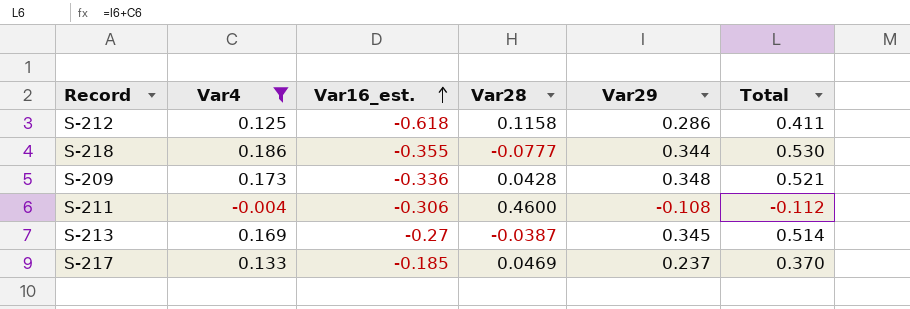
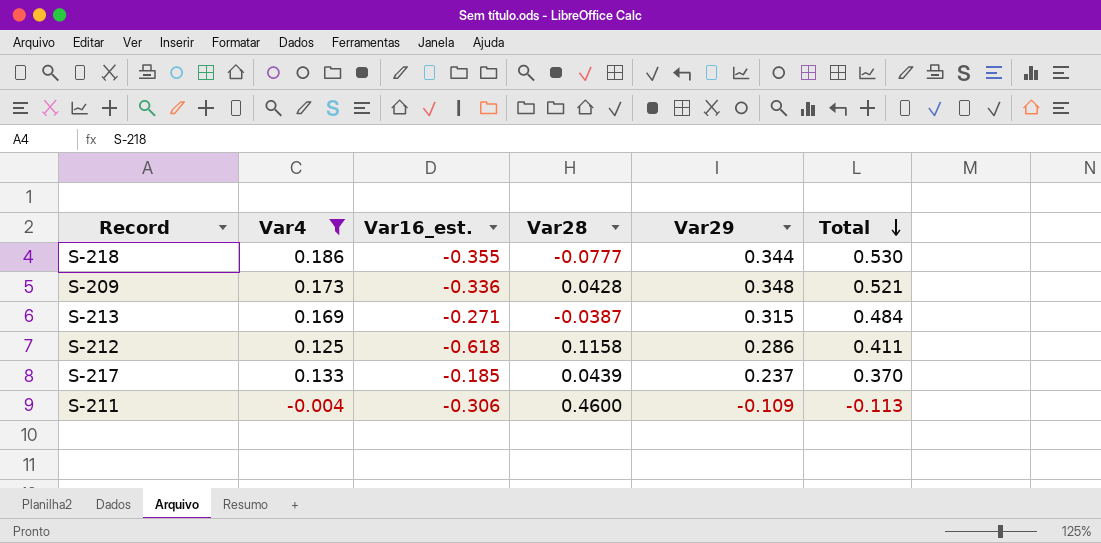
row order: Var16_est. ascending -> Total descending
S-213 | Var16_est.: -0.27 -> -0.271
S-213 | Var29: 0.345 -> 0.315
S-213 | Total: 0.514 -> 0.484
S-217 | Var28: 0.0469 -> 0.0439
S-211 | Var29: -0.108 -> -0.109
S-211 | Total: -0.112 -> -0.113

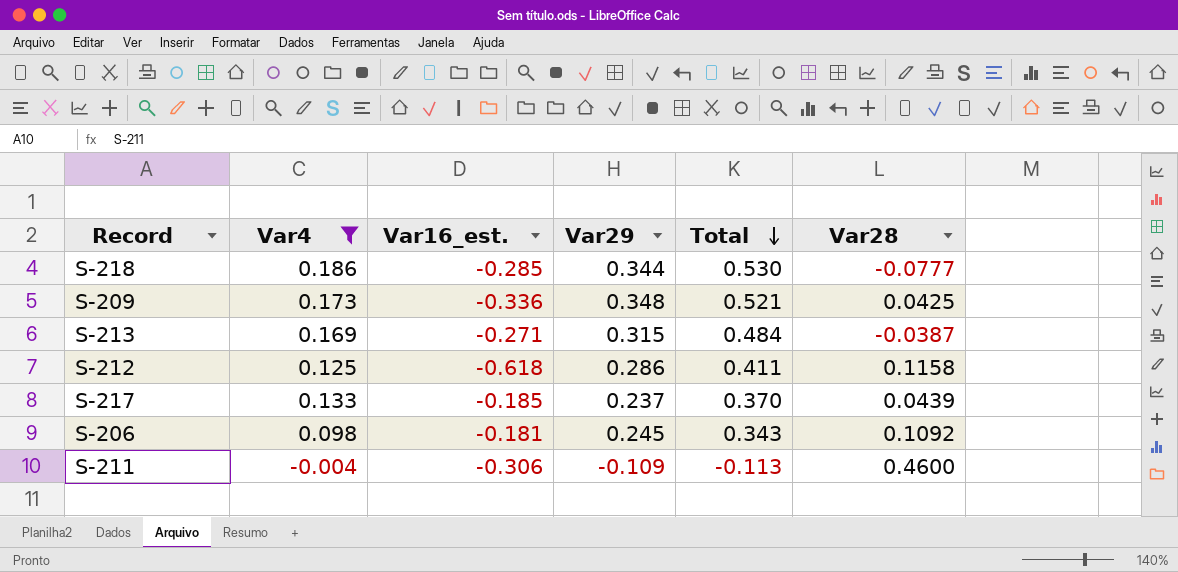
column Var28 | position: 4 -> 6
S-218 | Var16_est.: -0.355 -> -0.285
S-209 | Var28: 0.0428 -> 0.0425
row S-206: none -> 0.098 | -0.181 | 0.245 | 0.343 | 0.1092

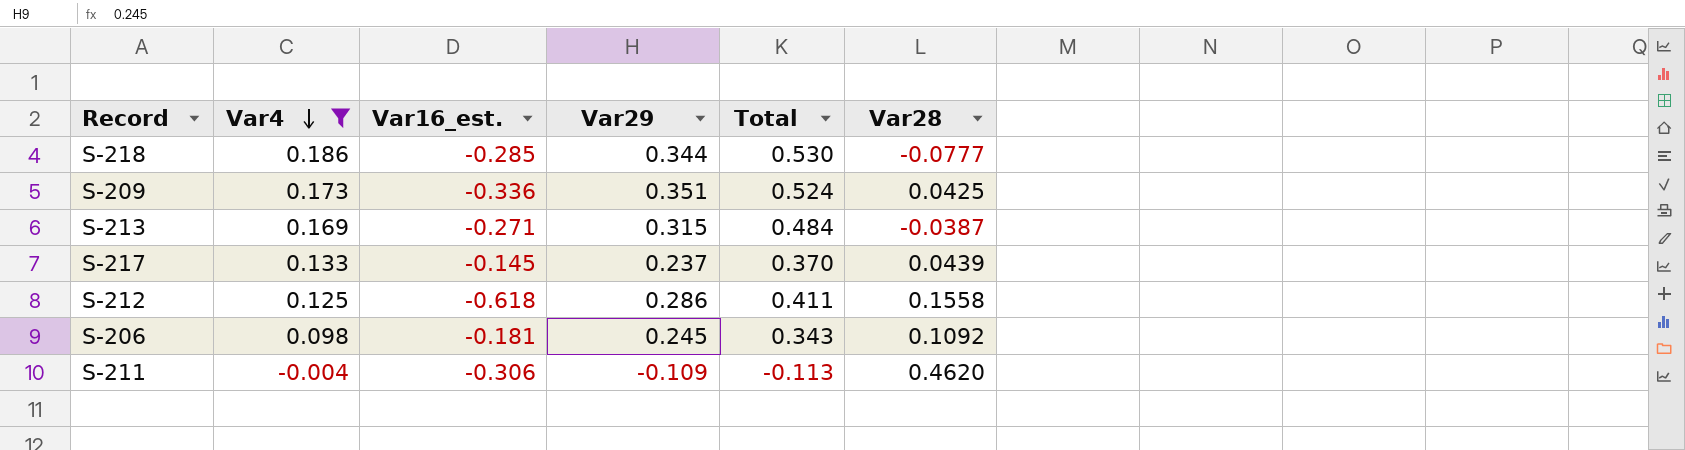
row order: Total descending -> Var4 descending
S-209 | Var29: 0.348 -> 0.351
S-209 | Total: 0.521 -> 0.524
S-217 | Var16_est.: -0.185 -> -0.145
S-212 | Var28: 0.1158 -> 0.1558
S-211 | Var28: 0.4600 -> 0.4620

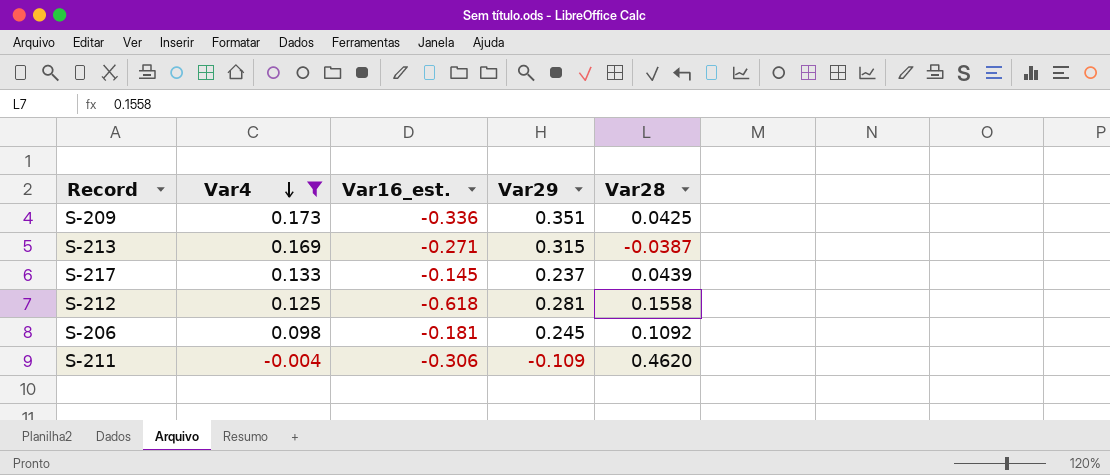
column Total | formula: [Var4] + [Var29] -> none
row S-218: 0.186 | -0.285 | 0.344 | 0.530 | -0.0777 -> none
S-212 | Var29: 0.286 -> 0.281

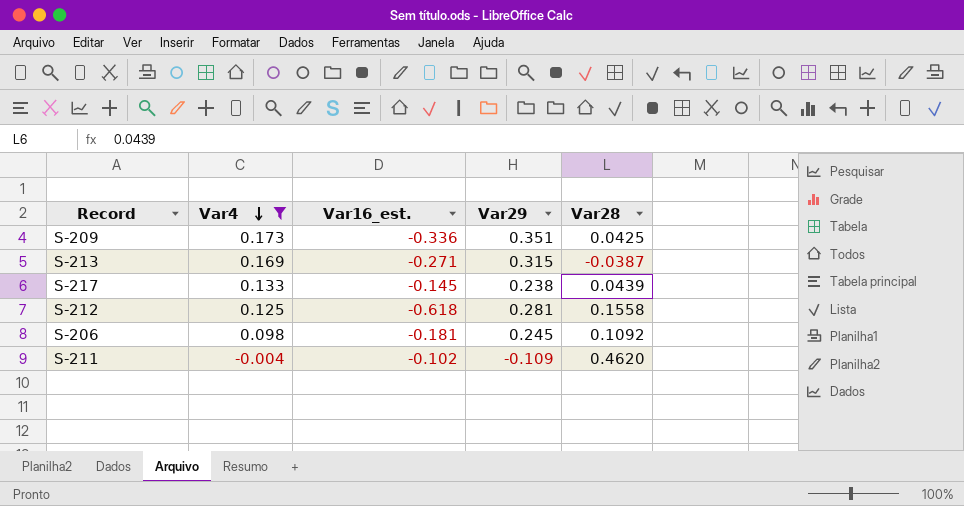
S-217 | Var29: 0.237 -> 0.238
S-211 | Var16_est.: -0.306 -> -0.102

